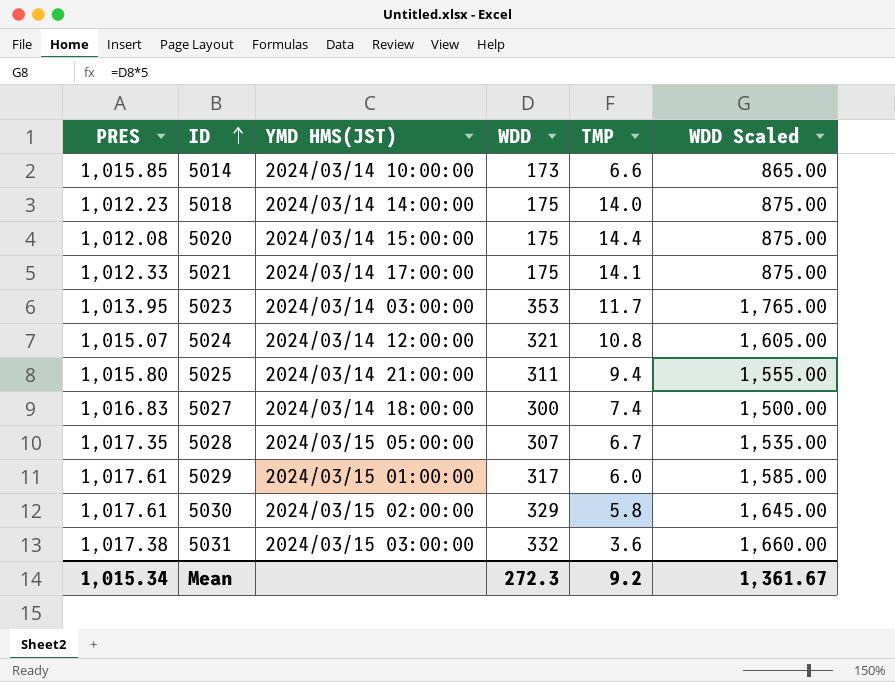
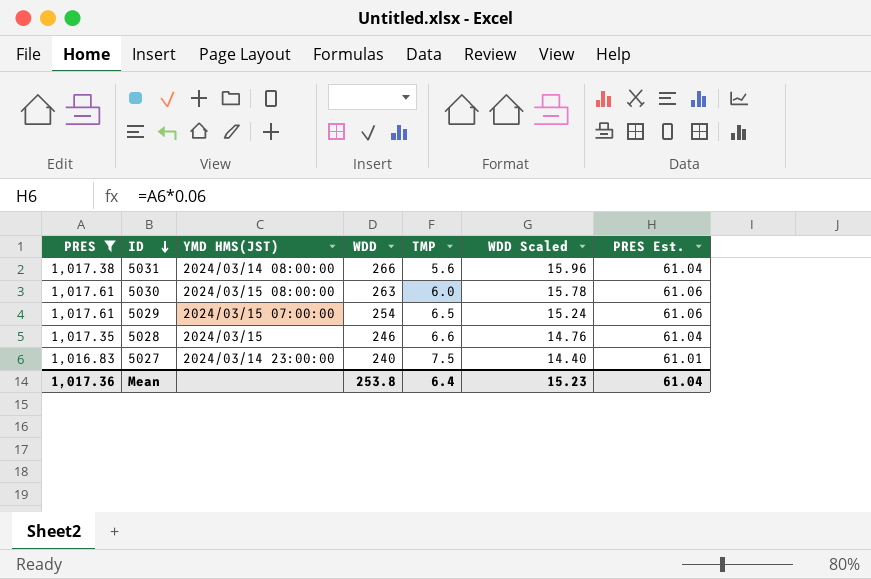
filter: none -> PRES >= 1,016.83
row order: ID ascending -> ID descending
column WDD Scaled | formula: [WDD] * 5 -> [WDD] * 0.06
column PRES Est. | formula: none -> [PRES] * 0.06
5031 | YMD HMS(JST): 2024/03/15 03:00:00 -> 2024/03/14 08:00:00
5031 | WDD: 332 -> 266
5031 | TMP: 3.6 -> 5.6
5030 | YMD HMS(JST): 2024/03/15 02:00:00 -> 2024/03/15 08:00:00
5030 | WDD: 329 -> 263
5030 | TMP: 5.8 -> 6.0
5029 | YMD HMS(JST): 2024/03/15 01:00:00 -> 2024/03/15 07:00:00
5029 | WDD: 317 -> 254
5029 | TMP: 6.0 -> 6.5
5028 | YMD HMS(JST): 2024/03/15 05:00:00 -> 2024/03/15
5028 | WDD: 307 -> 246
5028 | TMP: 6.7 -> 6.6
5027 | YMD HMS(JST): 2024/03/14 18:00:00 -> 2024/03/14 23:00:00
5027 | WDD: 300 -> 240
5027 | TMP: 7.4 -> 7.5
Mean | PRES: 1,015.34 -> 1,017.36
Mean | WDD: 272.3 -> 253.8
Mean | TMP: 9.2 -> 6.4
Mean | WDD Scaled: 1,361.67 -> 15.23

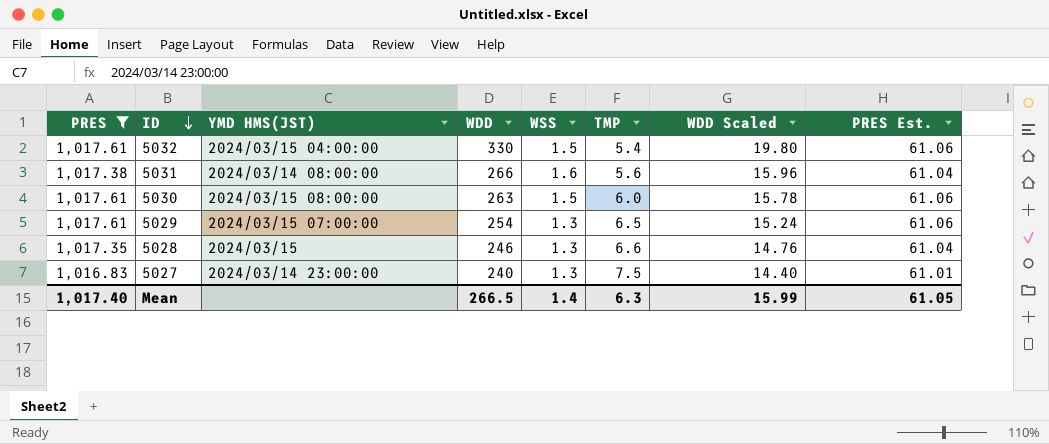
column WSS | position: none -> 5
row 5032: none -> 1,017.61 | 2024/03/15 04:00:00 | 330 | 1.5 | 5.4 | 19.80 | 61.06
Mean | PRES: 1,017.36 -> 1,017.40
Mean | WDD: 253.8 -> 266.5
Mean | TMP: 6.4 -> 6.3
Mean | WDD Scaled: 15.23 -> 15.99
Mean | PRES Est.: 61.04 -> 61.05

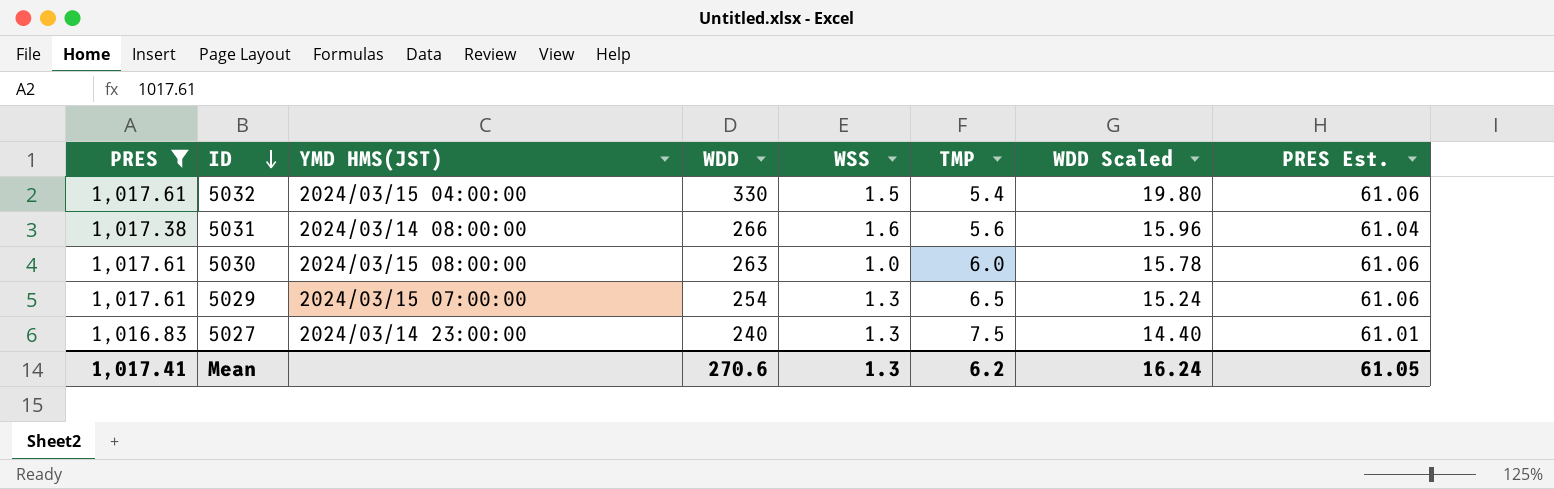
row 5028: 1,017.35 | 2024/03/15 | 246 | 1.3 | 6.6 | 14.76 | 61.04 -> none
5030 | WSS: 1.5 -> 1.0
Mean | PRES: 1,017.40 -> 1,017.41
Mean | WDD: 266.5 -> 270.6
Mean | WSS: 1.4 -> 1.3
Mean | TMP: 6.3 -> 6.2
Mean | WDD Scaled: 15.99 -> 16.24

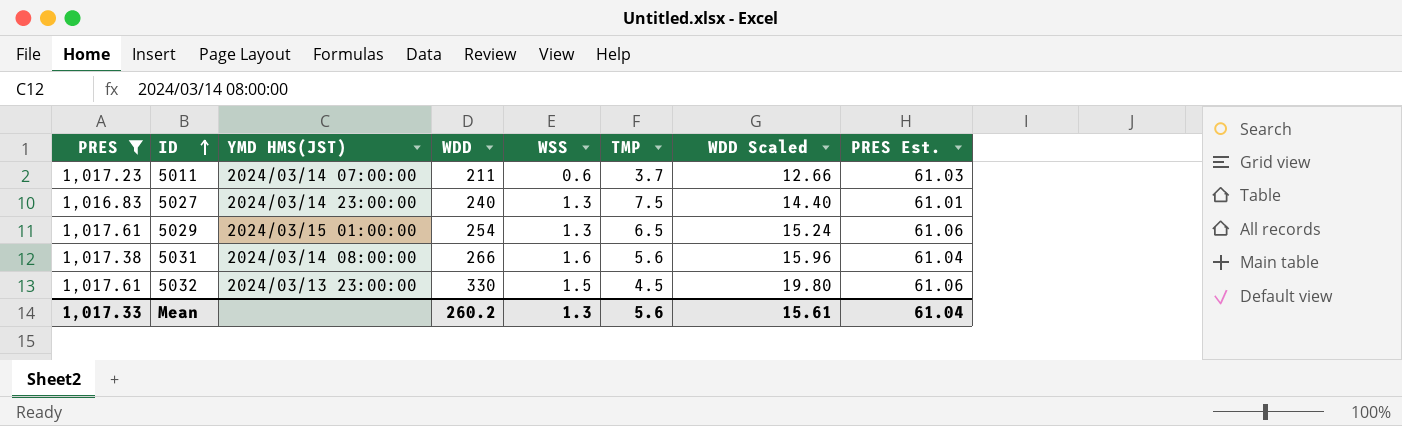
row order: ID descending -> ID ascending
row 5030: 1,017.61 | 2024/03/15 08:00:00 | 263 | 1.0 | 6.0 | 15.78 | 61.06 -> none
row 5011: none -> 1,017.23 | 2024/03/14 07:00:00 | 211 | 0.6 | 3.7 | 12.66 | 61.03
5029 | YMD HMS(JST): 2024/03/15 07:00:00 -> 2024/03/15 01:00:00
5032 | YMD HMS(JST): 2024/03/15 04:00:00 -> 2024/03/13 23:00:00
5032 | TMP: 5.4 -> 4.5
Mean | PRES: 1,017.41 -> 1,017.33
Mean | WDD: 270.6 -> 260.2
Mean | TMP: 6.2 -> 5.6
Mean | WDD Scaled: 16.24 -> 15.61
Mean | PRES Est.: 61.05 -> 61.04

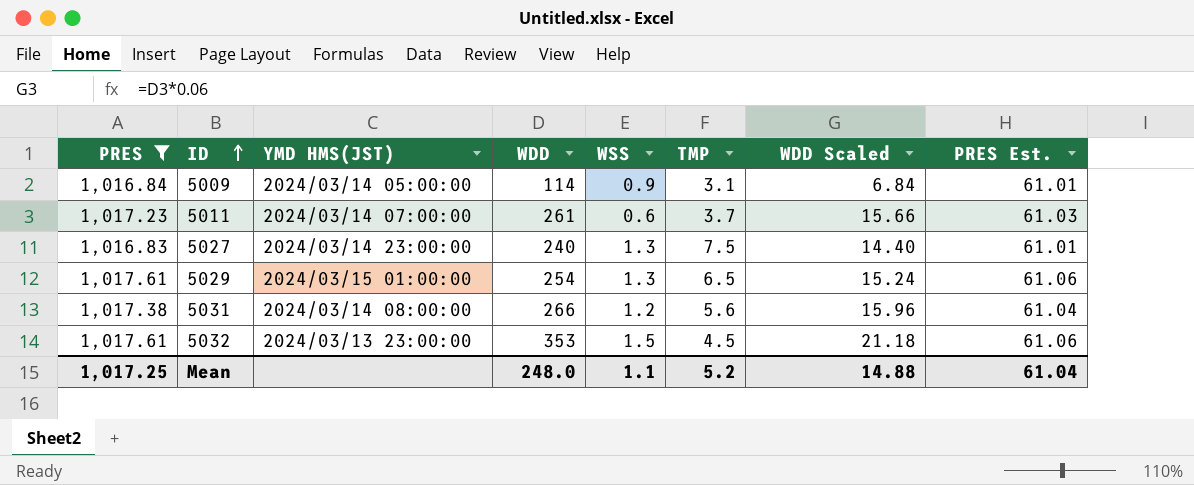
row 5009: none -> 1,016.84 | 2024/03/14 05:00:00 | 114 | 0.9 | 3.1 | 6.84 | 61.01
5011 | WDD: 211 -> 261
5011 | WDD Scaled: 12.66 -> 15.66
5031 | WSS: 1.6 -> 1.2
5032 | WDD: 330 -> 353
5032 | WDD Scaled: 19.80 -> 21.18
Mean | PRES: 1,017.33 -> 1,017.25
Mean | WDD: 260.2 -> 248.0
Mean | WSS: 1.3 -> 1.1
Mean | TMP: 5.6 -> 5.2
Mean | WDD Scaled: 15.61 -> 14.88

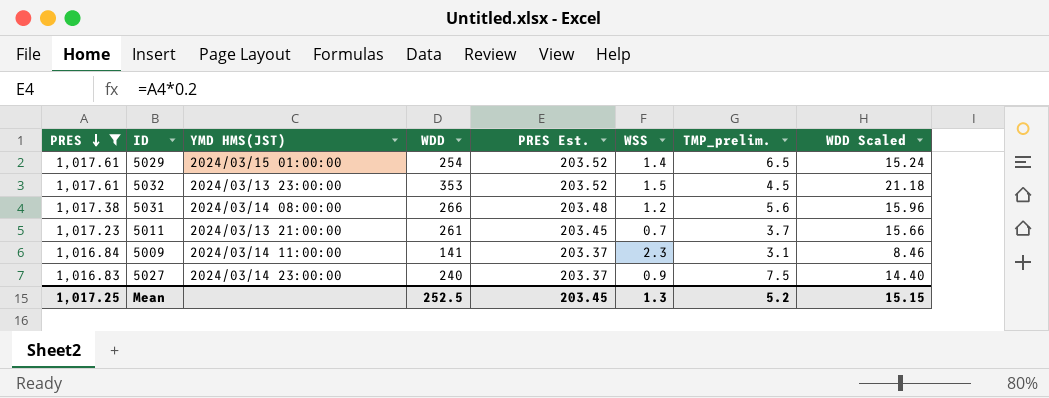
row order: ID ascending -> PRES descending
column PRES Est. | formula: [PRES] * 0.06 -> [PRES] * 0.2
column PRES Est. | position: 8 -> 5
column name: TMP -> TMP_prelim.
5029 | WSS: 1.3 -> 1.4
5011 | YMD HMS(JST): 2024/03/14 07:00:00 -> 2024/03/13 21:00:00
5011 | WSS: 0.6 -> 0.7
5009 | YMD HMS(JST): 2024/03/14 05:00:00 -> 2024/03/14 11:00:00
5009 | WDD: 114 -> 141
5009 | WSS: 0.9 -> 2.3
5009 | WDD Scaled: 6.84 -> 8.46
5027 | WSS: 1.3 -> 0.9
Mean | WDD: 248.0 -> 252.5
Mean | PRES Est.: 61.04 -> 203.45
Mean | WSS: 1.1 -> 1.3
Mean | WDD Scaled: 14.88 -> 15.15

